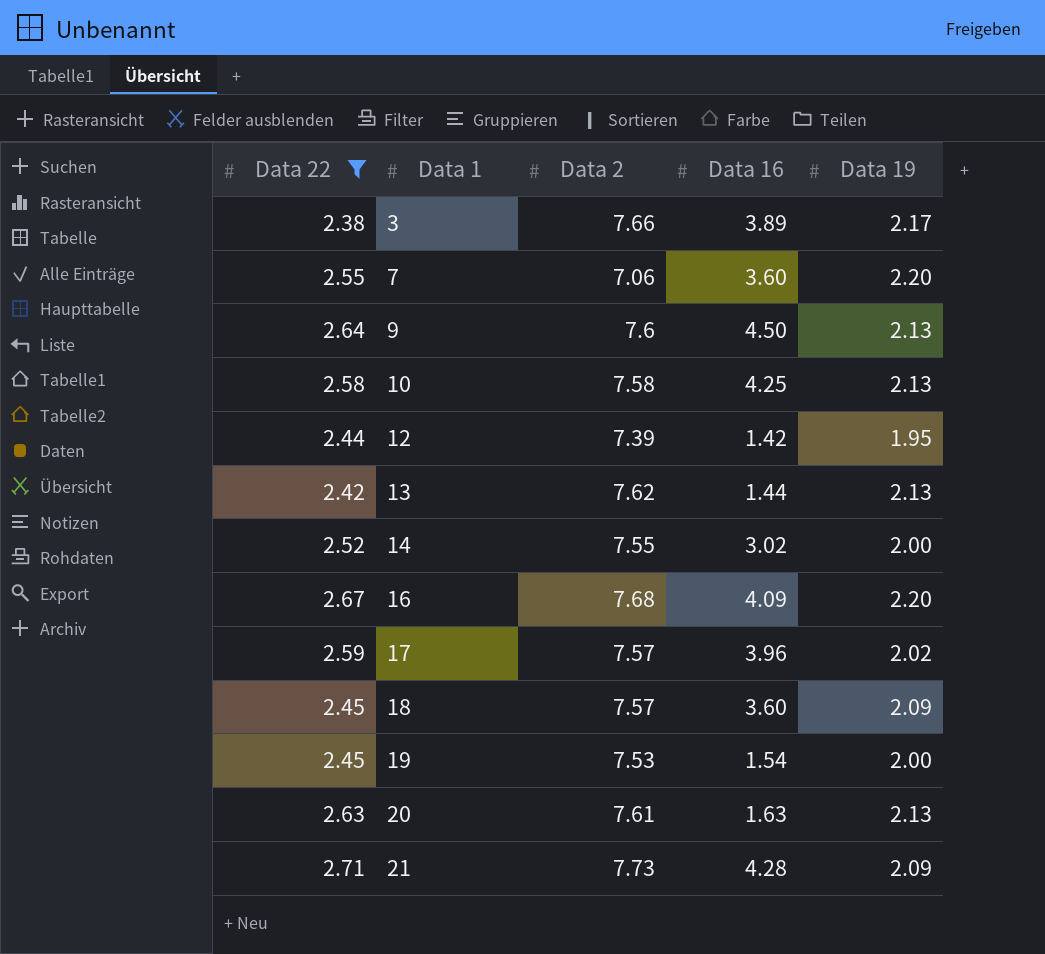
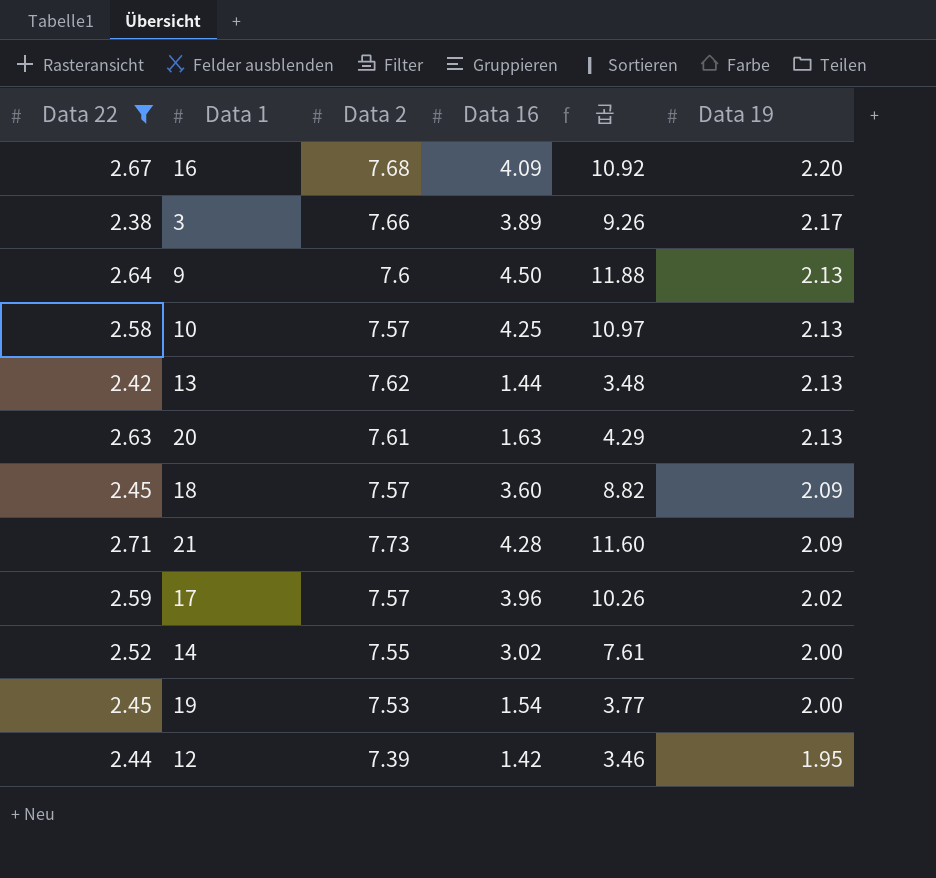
row order: Data 1 ascending -> Data 19 descending
column 곱 | formula: none -> [Data 22] * [Data 16]
row 7: 2.55 | 7.06 | 3.60 | 2.20 -> none
10 | Data 2: 7.58 -> 7.57

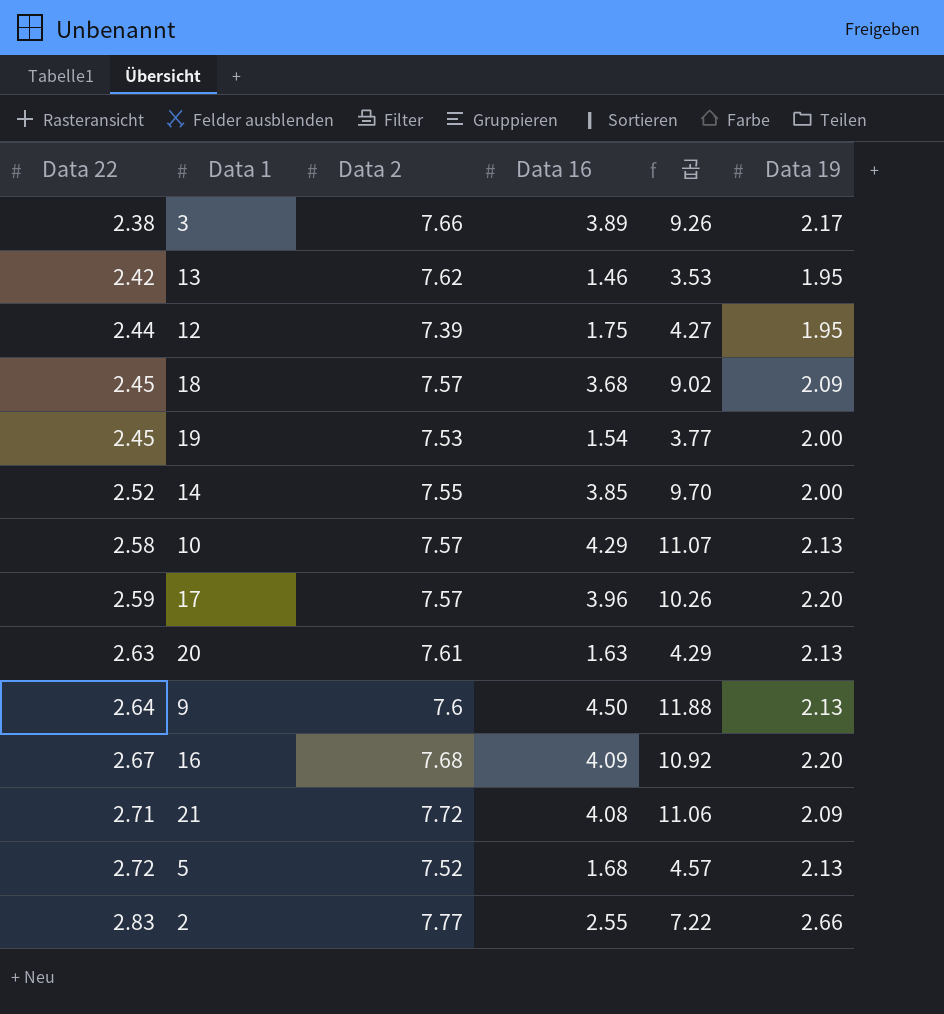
filter: Data 22 <= 2.71 -> none
row order: Data 19 descending -> Data 22 ascending
13 | Data 16: 1.44 -> 1.46
13 | 곱: 3.48 -> 3.53
13 | Data 19: 2.13 -> 1.95
12 | Data 16: 1.42 -> 1.75
12 | 곱: 3.46 -> 4.27
18 | Data 16: 3.60 -> 3.68
18 | 곱: 8.82 -> 9.02
14 | Data 16: 3.02 -> 3.85
14 | 곱: 7.61 -> 9.70
10 | Data 16: 4.25 -> 4.29
10 | 곱: 10.97 -> 11.07
17 | Data 19: 2.02 -> 2.20
21 | Data 2: 7.73 -> 7.72
21 | Data 16: 4.28 -> 4.08
21 | 곱: 11.60 -> 11.06

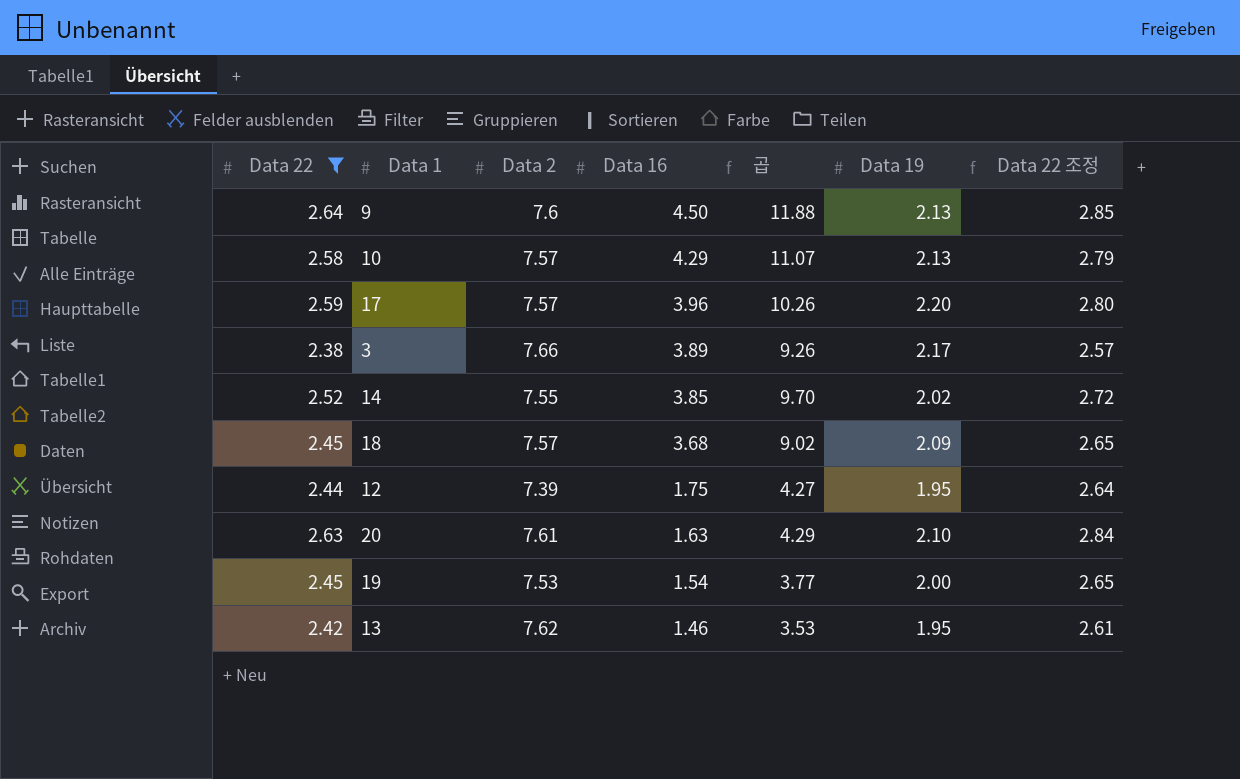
filter: none -> Data 22 <= 2.64
row order: Data 22 ascending -> Data 16 descending
column Data 22 조정 | formula: none -> [Data 22] * 1.08
14 | Data 19: 2.00 -> 2.02
20 | Data 19: 2.13 -> 2.10

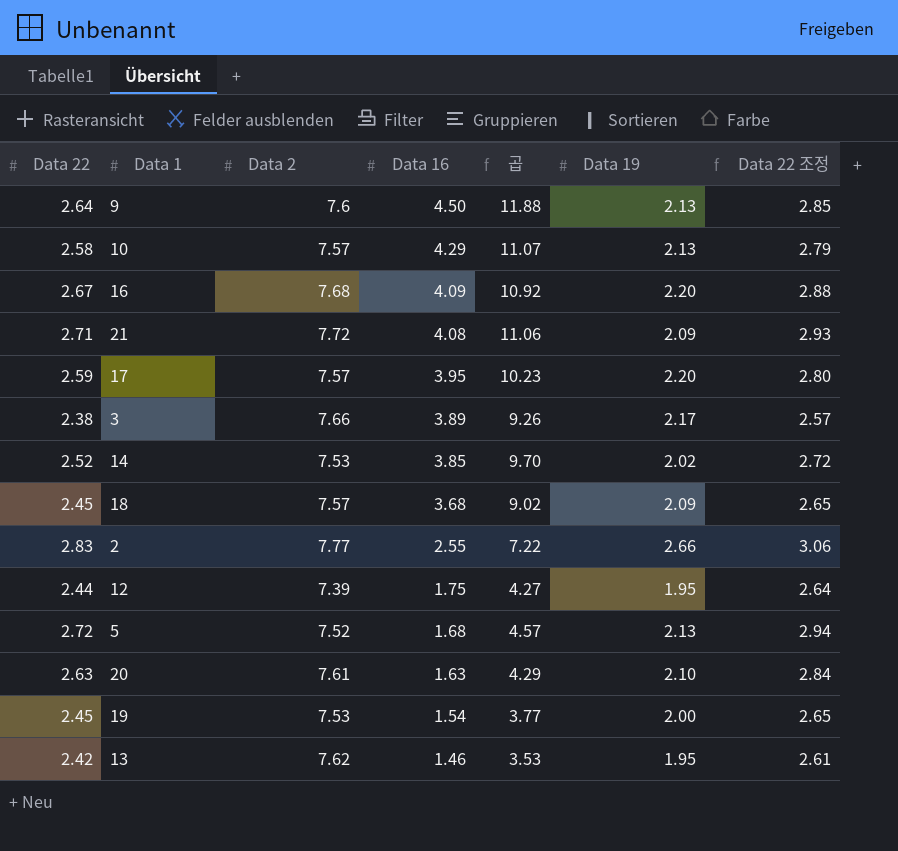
filter: Data 22 <= 2.64 -> none
17 | Data 16: 3.96 -> 3.95
17 | 곱: 10.26 -> 10.23
14 | Data 2: 7.55 -> 7.53

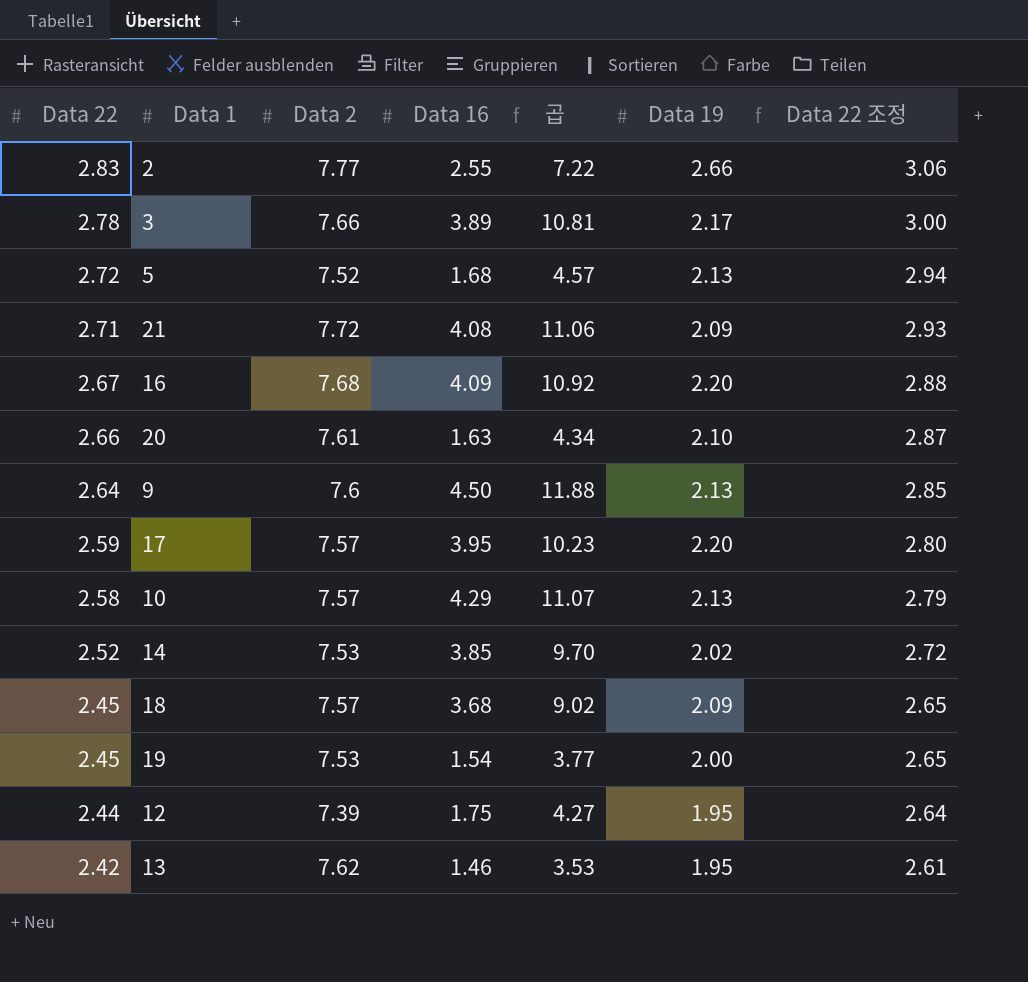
row order: Data 16 descending -> Data 22 descending
3 | Data 22: 2.38 -> 2.78
3 | 곱: 9.26 -> 10.81
3 | Data 22 조정: 2.57 -> 3.00
20 | Data 22: 2.63 -> 2.66
20 | 곱: 4.29 -> 4.34
20 | Data 22 조정: 2.84 -> 2.87

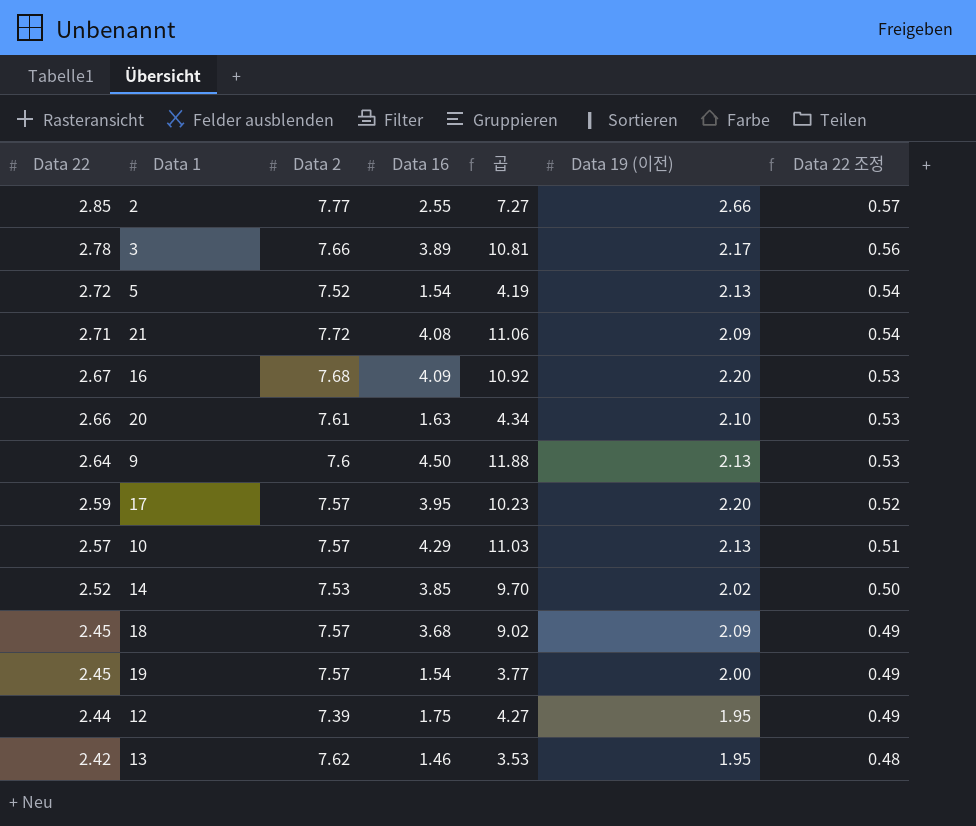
column name: Data 19 -> Data 19 (이전)
column Data 22 조정 | formula: [Data 22] * 1.08 -> [Data 22] * 0.2
2 | Data 22: 2.83 -> 2.85
2 | 곱: 7.22 -> 7.27
5 | Data 16: 1.68 -> 1.54
5 | 곱: 4.57 -> 4.19
10 | Data 22: 2.58 -> 2.57
10 | 곱: 11.07 -> 11.03
19 | Data 2: 7.53 -> 7.57

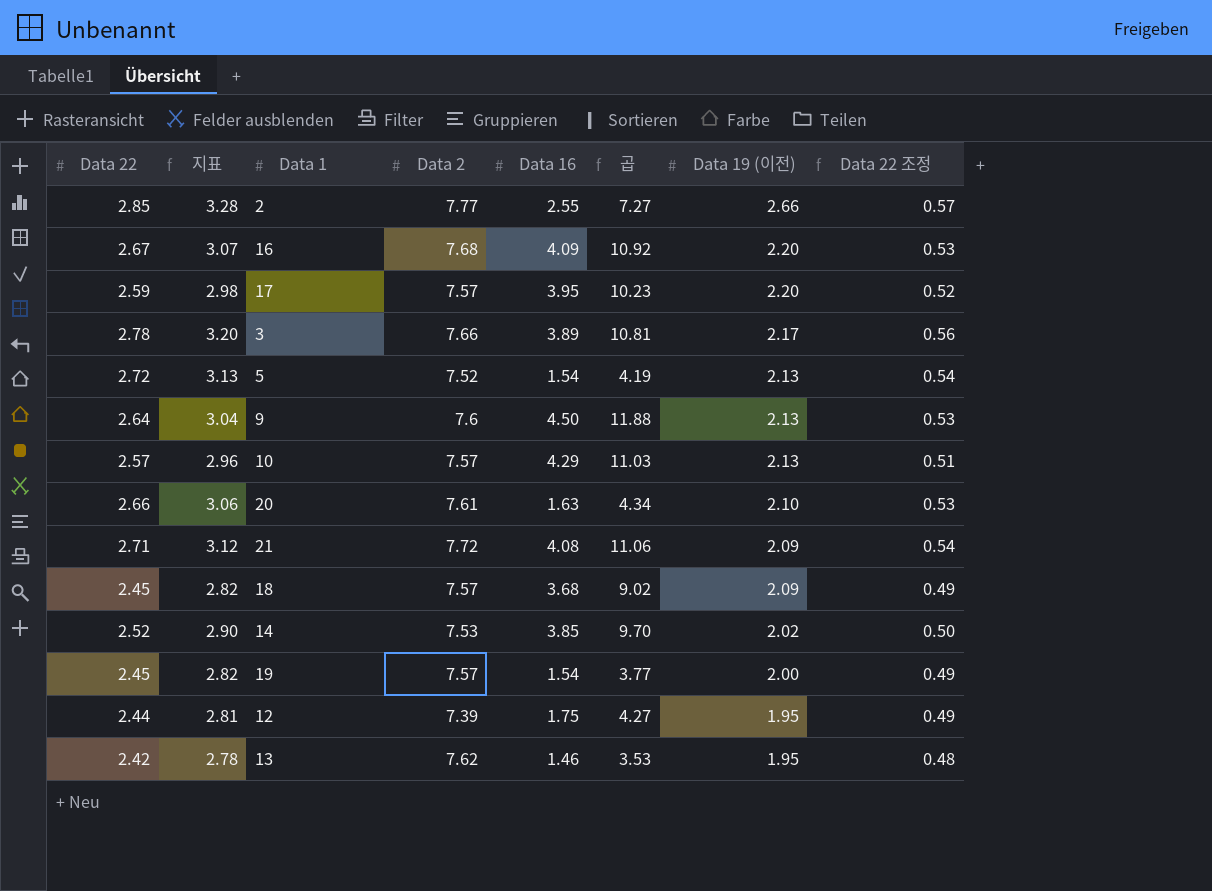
row order: Data 22 descending -> Data 19 (이전) descending
column 지표 | formula: none -> [Data 22] * 1.15

